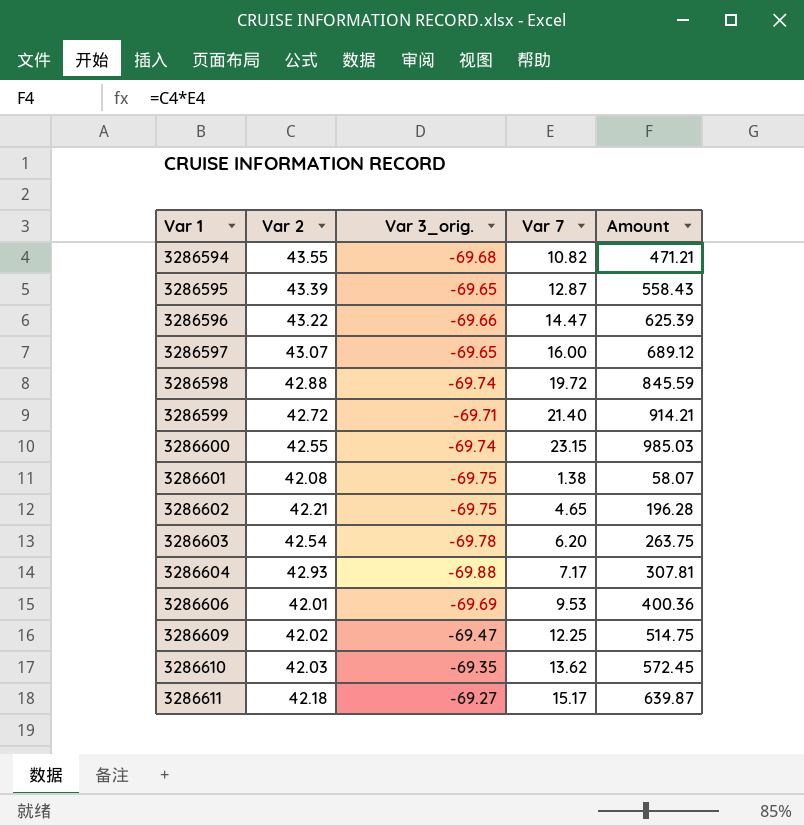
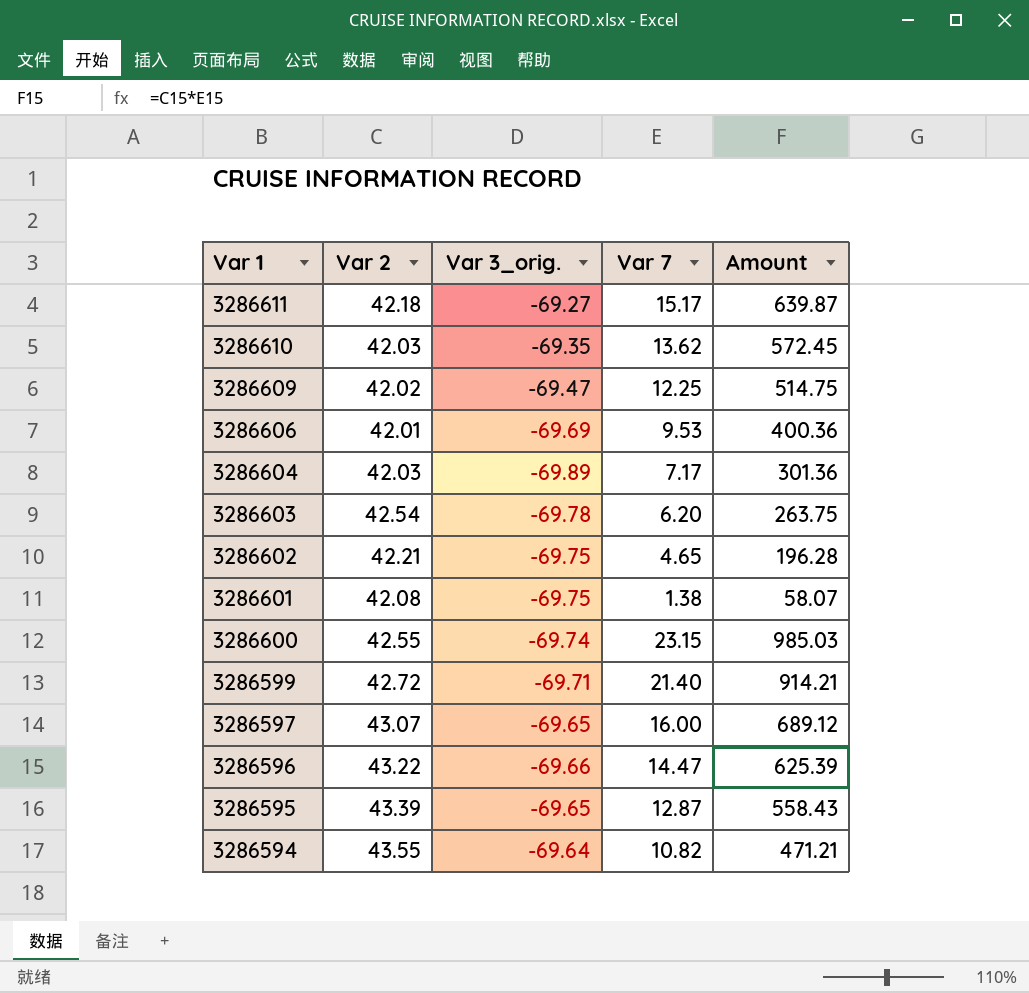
row order: Var 1 ascending -> Var 1 descending
row 3286598: 42.88 | -69.74 | 19.72 | 845.59 -> none
3286604 | Var 2: 42.93 -> 42.03
3286604 | Var 3_orig.: -69.88 -> -69.89
3286604 | Amount: 307.81 -> 301.36
3286594 | Var 3_orig.: -69.68 -> -69.64

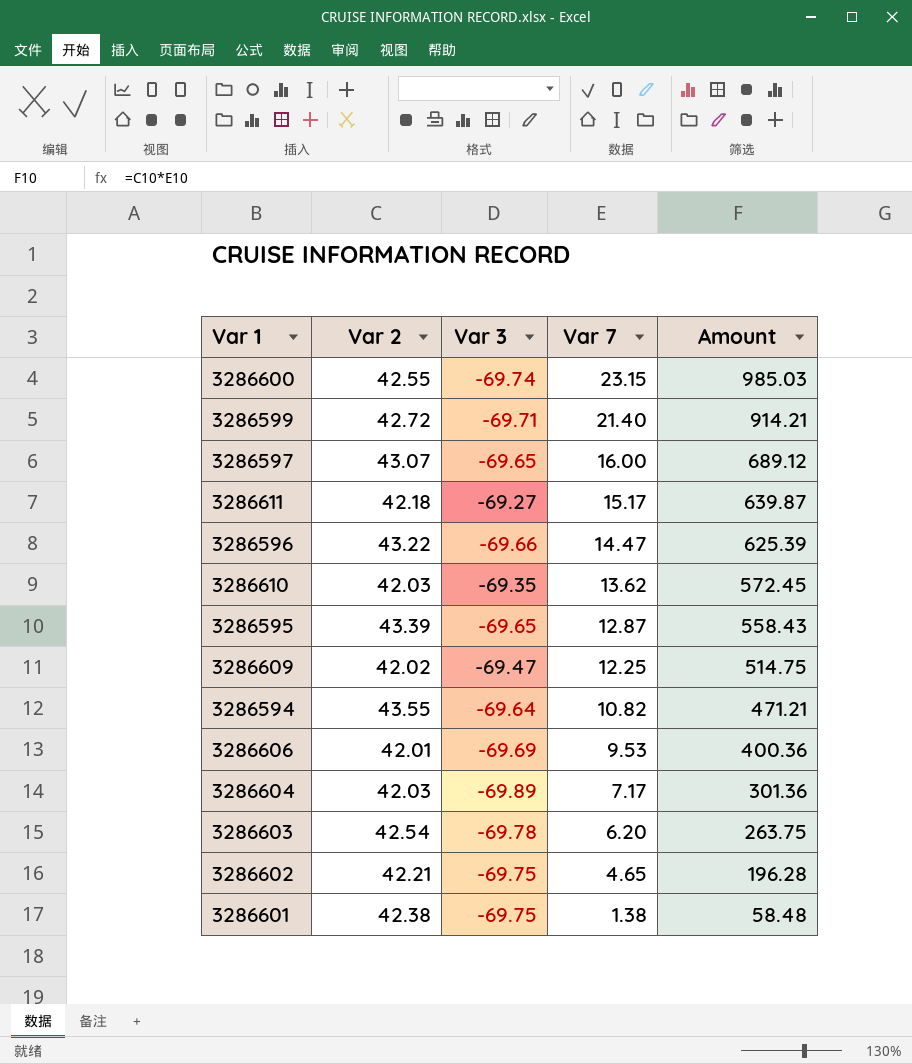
row order: Var 1 descending -> Var 7 descending
column name: Var 3_orig. -> Var 3
3286601 | Var 2: 42.08 -> 42.38
3286601 | Amount: 58.07 -> 58.48

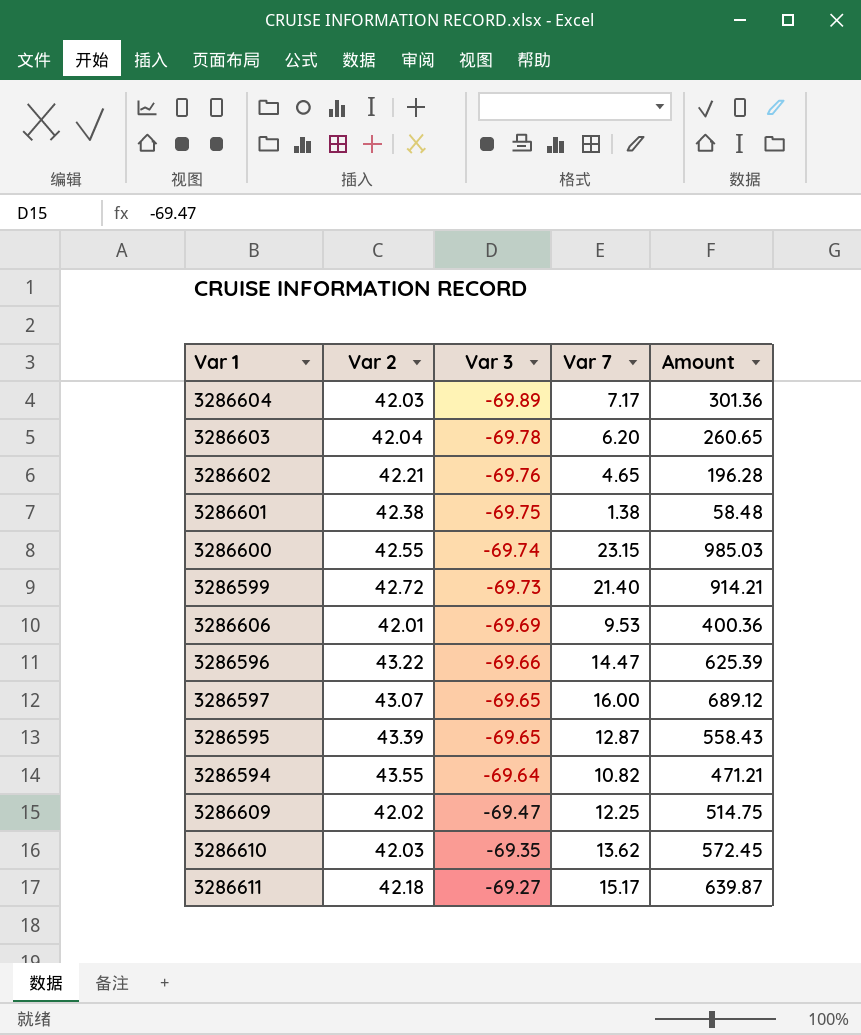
row order: Var 7 descending -> Var 3 ascending
3286603 | Var 2: 42.54 -> 42.04
3286603 | Amount: 263.75 -> 260.65
3286602 | Var 3: -69.75 -> -69.76
3286599 | Var 3: -69.71 -> -69.73

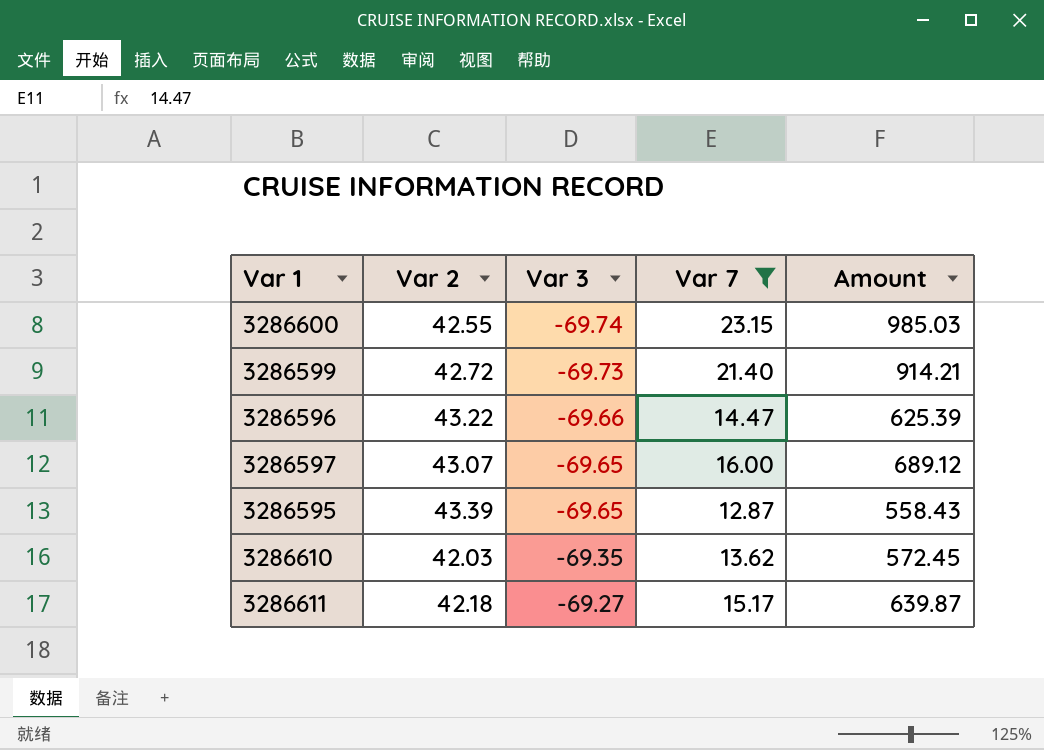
filter: none -> Var 7 >= 12.87

